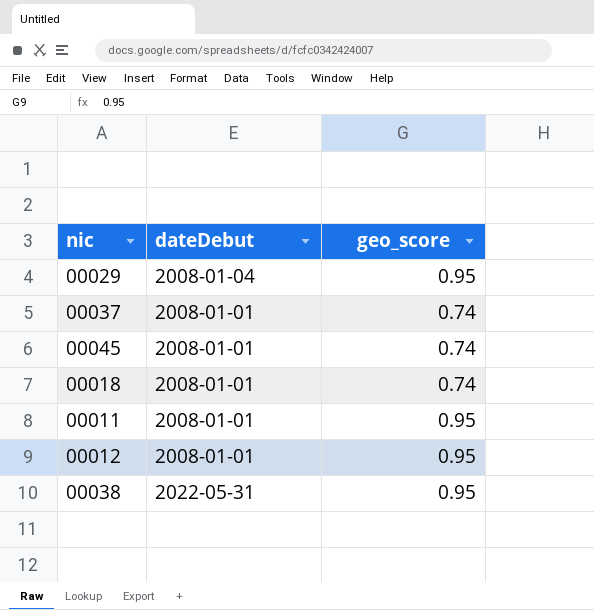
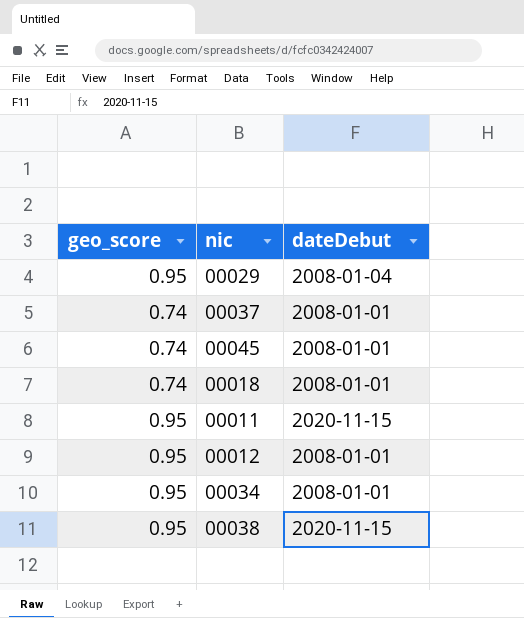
column geo_score | position: 3 -> 1
00011 | dateDebut: 2008-01-01 -> 2020-11-15
row 00034: none -> 0.95 | 2008-01-01
00038 | dateDebut: 2022-05-31 -> 2020-11-15

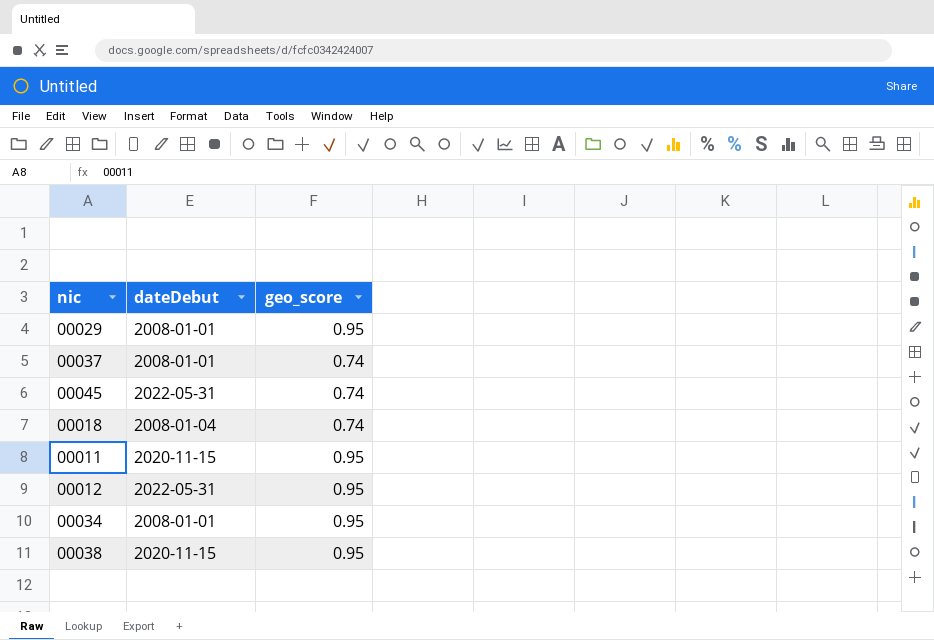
column geo_score | position: 1 -> 3
00029 | dateDebut: 2008-01-04 -> 2008-01-01
00045 | dateDebut: 2008-01-01 -> 2022-05-31
00018 | dateDebut: 2008-01-01 -> 2008-01-04
00012 | dateDebut: 2008-01-01 -> 2022-05-31

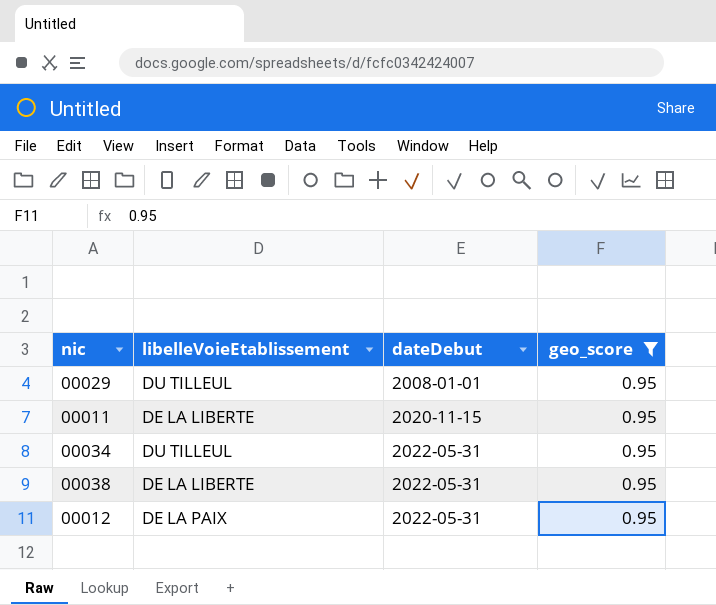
filter: none -> geo_score = 0.95
row order: none -> dateDebut ascending
column libelleVoieEtablissement | position: none -> 2
00034 | dateDebut: 2008-01-01 -> 2022-05-31
00038 | dateDebut: 2020-11-15 -> 2022-05-31

